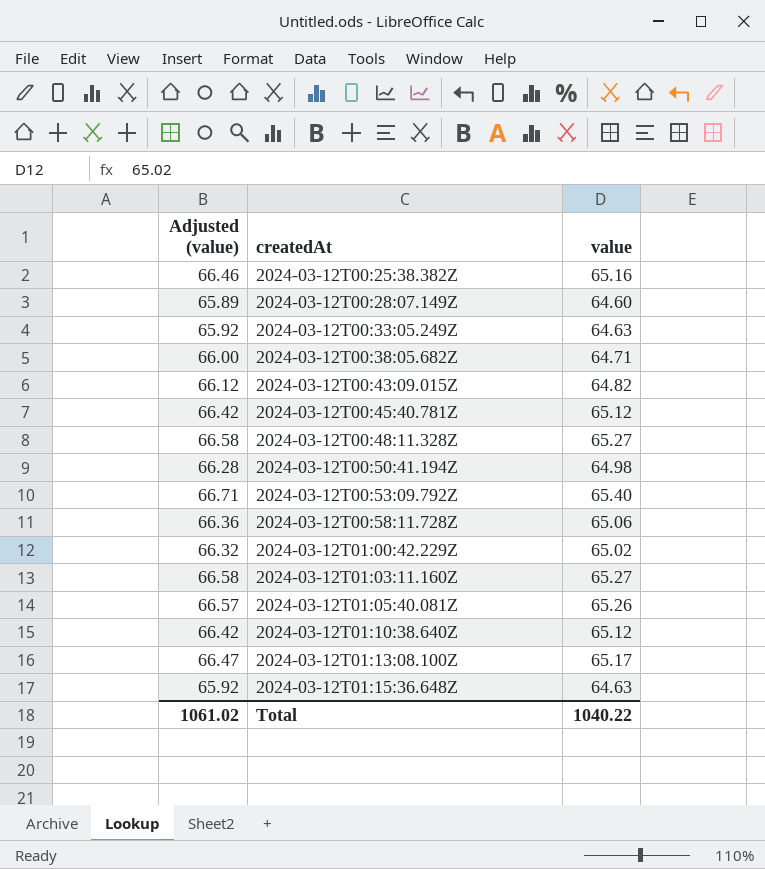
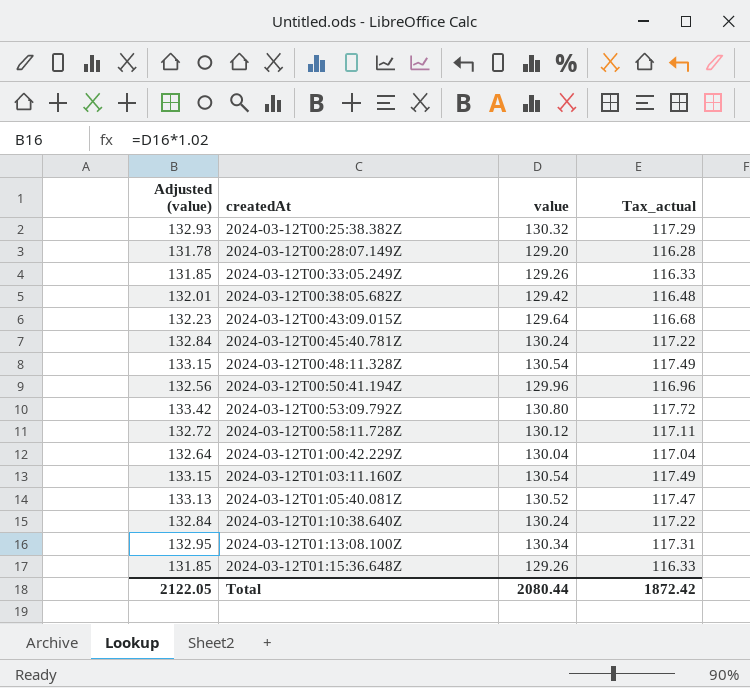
column Tax_actual | formula: none -> [value] * 0.9
2024-03-12T00:25:38.382Z | Adjusted (value): 66.46 -> 132.93
2024-03-12T00:25:38.382Z | value: 65.16 -> 130.32
2024-03-12T00:28:07.149Z | Adjusted (value): 65.89 -> 131.78
2024-03-12T00:28:07.149Z | value: 64.60 -> 129.20
2024-03-12T00:33:05.249Z | Adjusted (value): 65.92 -> 131.85
2024-03-12T00:33:05.249Z | value: 64.63 -> 129.26
2024-03-12T00:38:05.682Z | Adjusted (value): 66.00 -> 132.01
2024-03-12T00:38:05.682Z | value: 64.71 -> 129.42
2024-03-12T00:43:09.015Z | Adjusted (value): 66.12 -> 132.23
2024-03-12T00:43:09.015Z | value: 64.82 -> 129.64
2024-03-12T00:45:40.781Z | Adjusted (value): 66.42 -> 132.84
2024-03-12T00:45:40.781Z | value: 65.12 -> 130.24
2024-03-12T00:48:11.328Z | Adjusted (value): 66.58 -> 133.15
2024-03-12T00:48:11.328Z | value: 65.27 -> 130.54
2024-03-12T00:50:41.194Z | Adjusted (value): 66.28 -> 132.56
2024-03-12T00:50:41.194Z | value: 64.98 -> 129.96
2024-03-12T00:53:09.792Z | Adjusted (value): 66.71 -> 133.42
2024-03-12T00:53:09.792Z | value: 65.40 -> 130.80
2024-03-12T00:58:11.728Z | Adjusted (value): 66.36 -> 132.72
2024-03-12T00:58:11.728Z | value: 65.06 -> 130.12
2024-03-12T01:00:42.229Z | Adjusted (value): 66.32 -> 132.64
2024-03-12T01:00:42.229Z | value: 65.02 -> 130.04
2024-03-12T01:03:11.160Z | Adjusted (value): 66.58 -> 133.15
2024-03-12T01:03:11.160Z | value: 65.27 -> 130.54
2024-03-12T01:05:40.081Z | Adjusted (value): 66.57 -> 133.13
2024-03-12T01:05:40.081Z | value: 65.26 -> 130.52
2024-03-12T01:10:38.640Z | Adjusted (value): 66.42 -> 132.84
2024-03-12T01:10:38.640Z | value: 65.12 -> 130.24
2024-03-12T01:13:08.100Z | Adjusted (value): 66.47 -> 132.95
2024-03-12T01:13:08.100Z | value: 65.17 -> 130.34
2024-03-12T01:15:36.648Z | Adjusted (value): 65.92 -> 131.85
2024-03-12T01:15:36.648Z | value: 64.63 -> 129.26
Total | Adjusted (value): 1061.02 -> 2122.05
Total | value: 1040.22 -> 2080.44

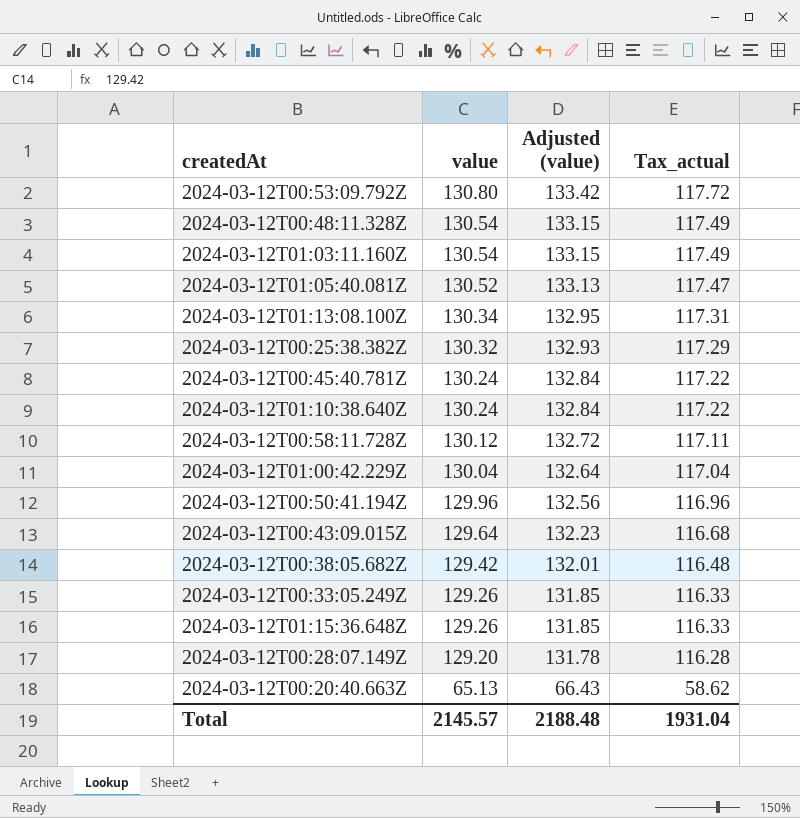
row order: createdAt ascending -> value descending
column Adjusted (value) | position: 1 -> 3
row 2024-03-12T00:20:40.663Z: none -> 65.13 | 66.43 | 58.62
Total | value: 2080.44 -> 2145.57
Total | Adjusted (value): 2122.05 -> 2188.48
Total | Tax_actual: 1872.42 -> 1931.04

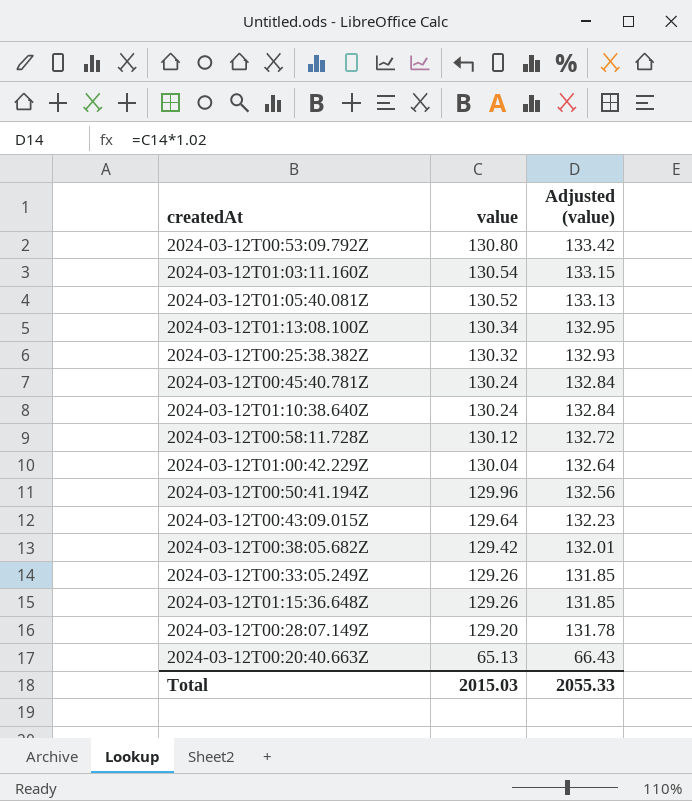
column Tax_actual | formula: [value] * 0.9 -> none
row 2024-03-12T00:48:11.328Z: 130.54 | 133.15 | 117.49 -> none
Total | value: 2145.57 -> 2015.03
Total | Adjusted (value): 2188.48 -> 2055.33

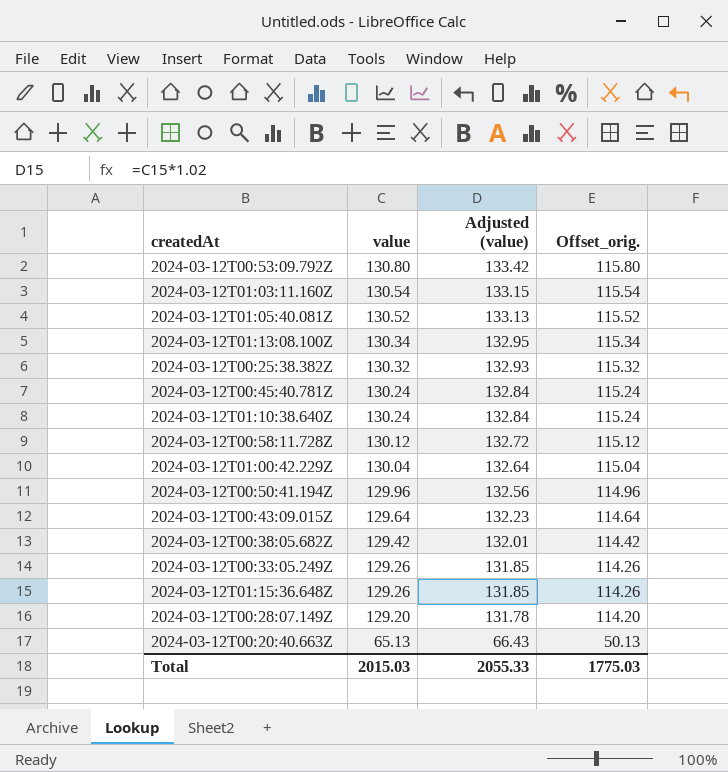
column Offset_orig. | formula: none -> [value] - 15

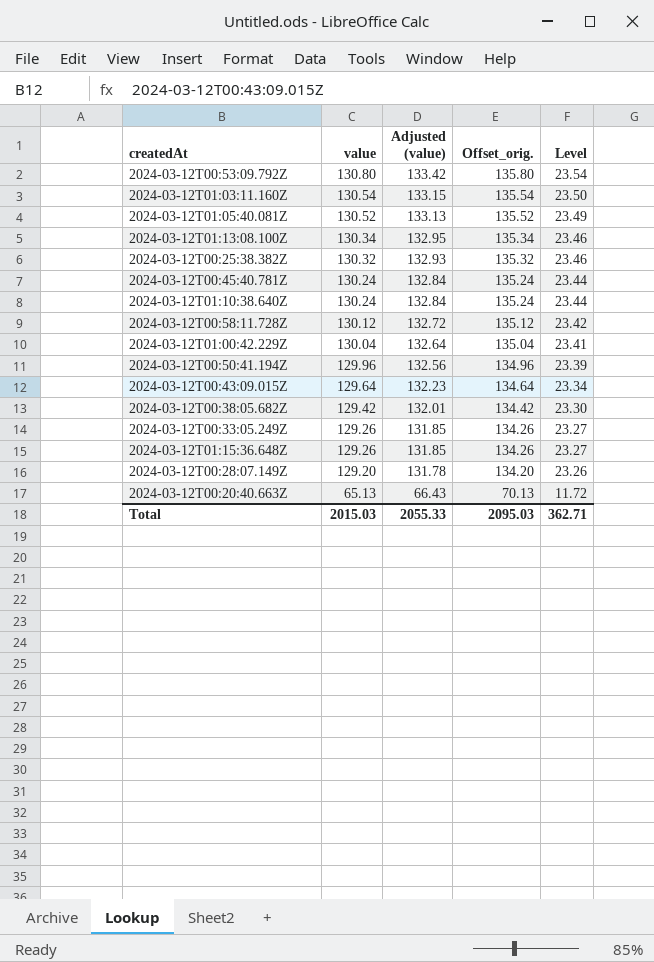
column Offset_orig. | formula: [value] - 15 -> [value] + 5
column Level | formula: none -> [value] * 0.18
Total | Offset_orig.: 1775.03 -> 2095.03

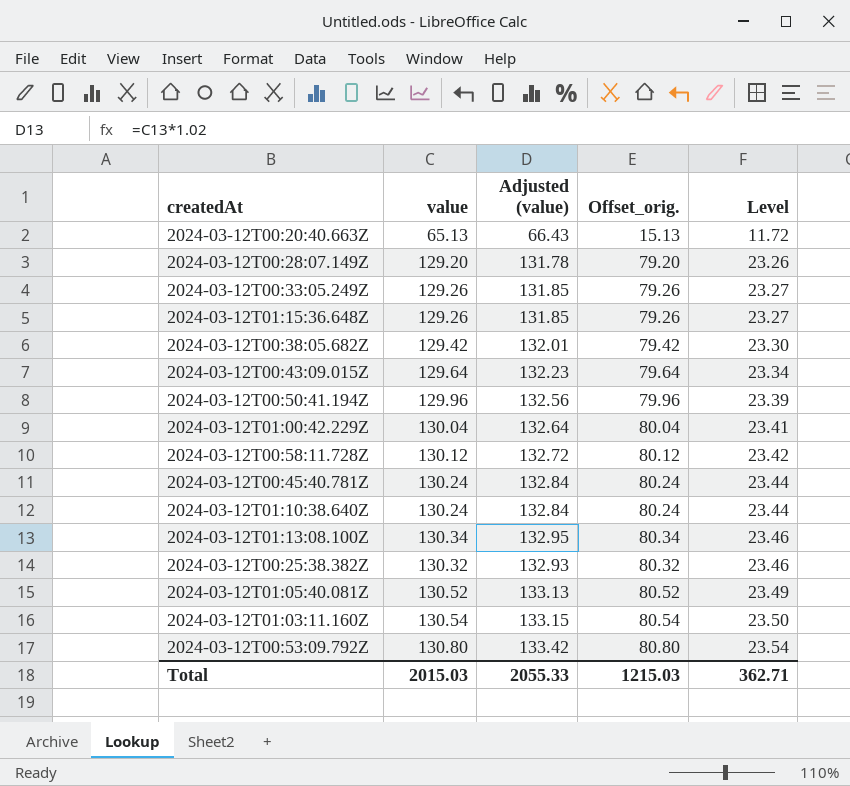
row order: value descending -> Level ascending
column Offset_orig. | formula: [value] + 5 -> [value] - 50
Total | Offset_orig.: 2095.03 -> 1215.03

